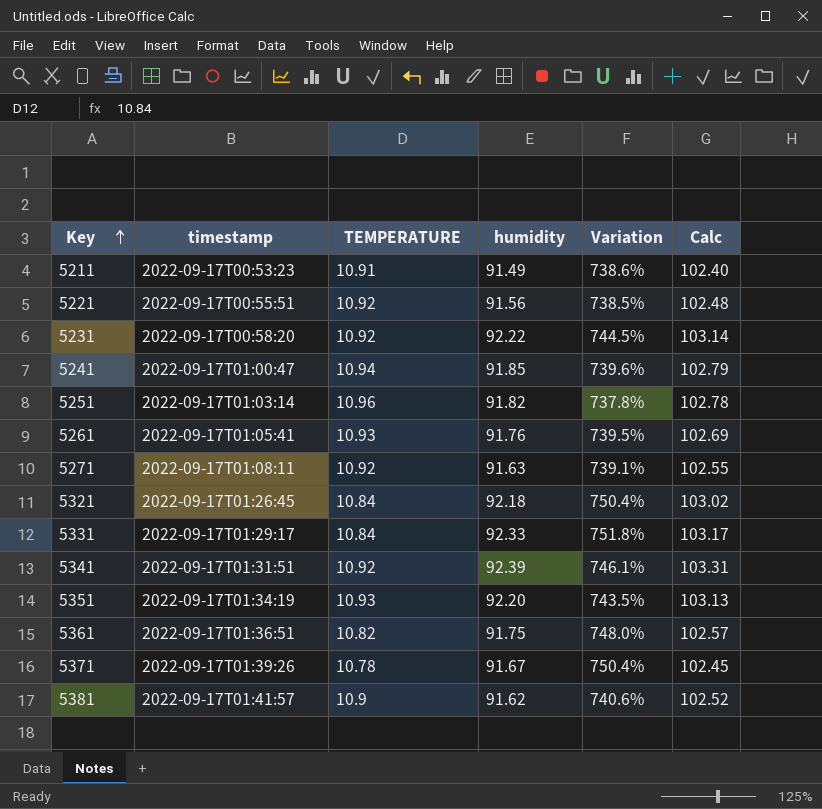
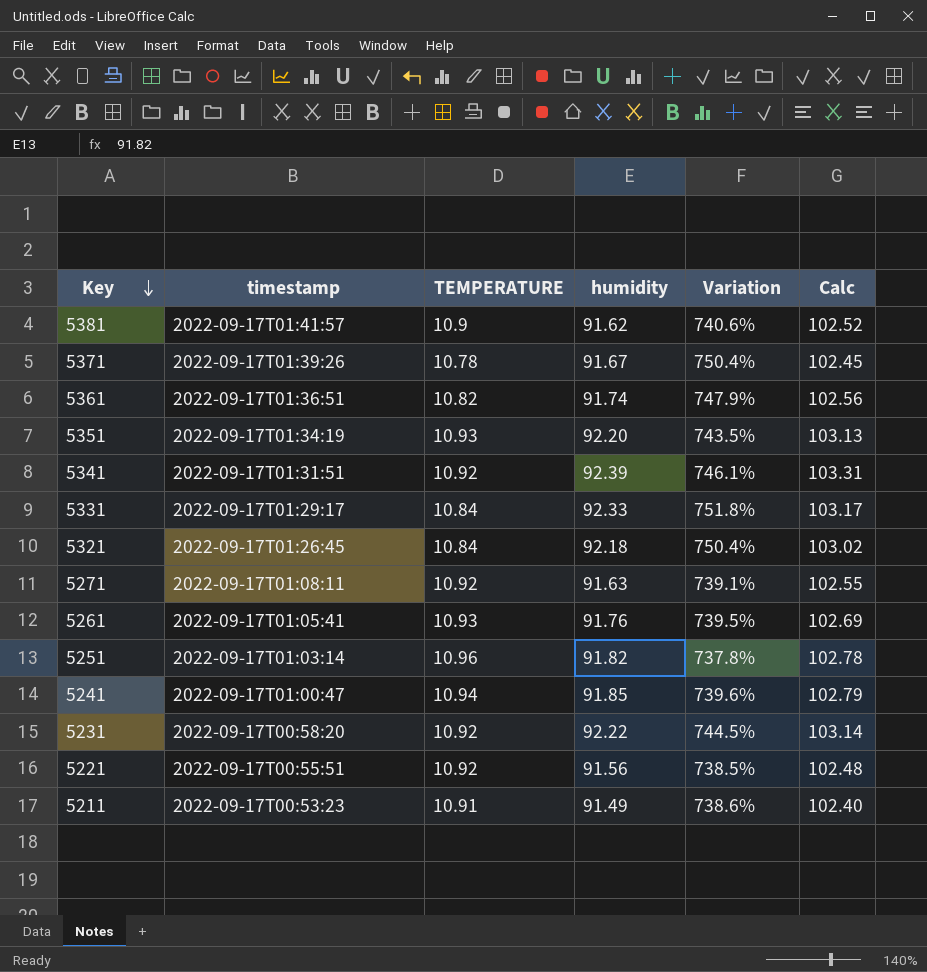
row order: Key ascending -> Key descending
5361 | humidity: 91.75 -> 91.74
5361 | Variation: 748.0% -> 747.9%
5361 | Calc: 102.57 -> 102.56

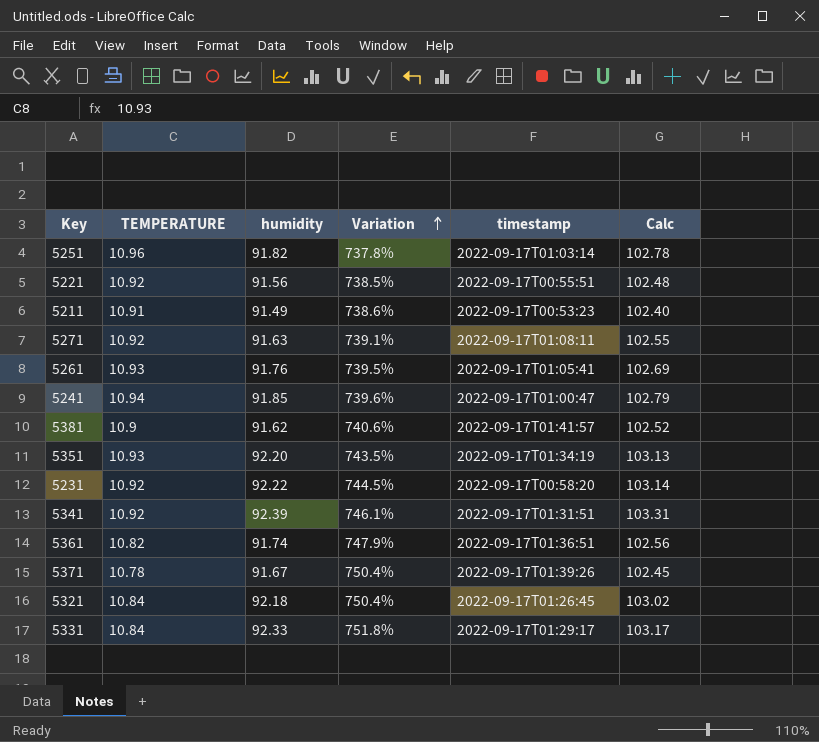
row order: Key descending -> Variation ascending
column timestamp | position: 2 -> 5

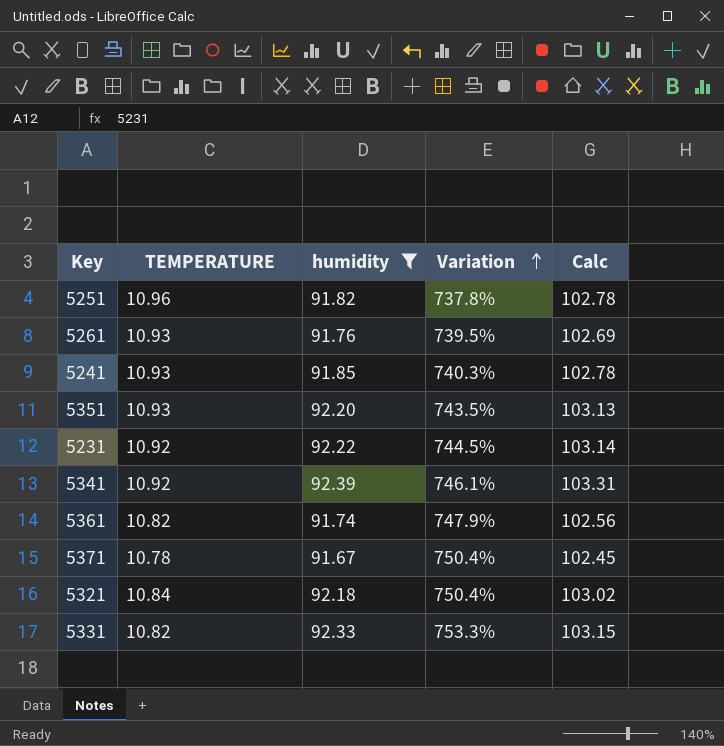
filter: none -> humidity >= 91.67
column timestamp | position: 5 -> none
5241 | TEMPERATURE: 10.94 -> 10.93
5241 | Variation: 739.6% -> 740.3%
5241 | Calc: 102.79 -> 102.78
5331 | TEMPERATURE: 10.84 -> 10.82
5331 | Variation: 751.8% -> 753.3%
5331 | Calc: 103.17 -> 103.15

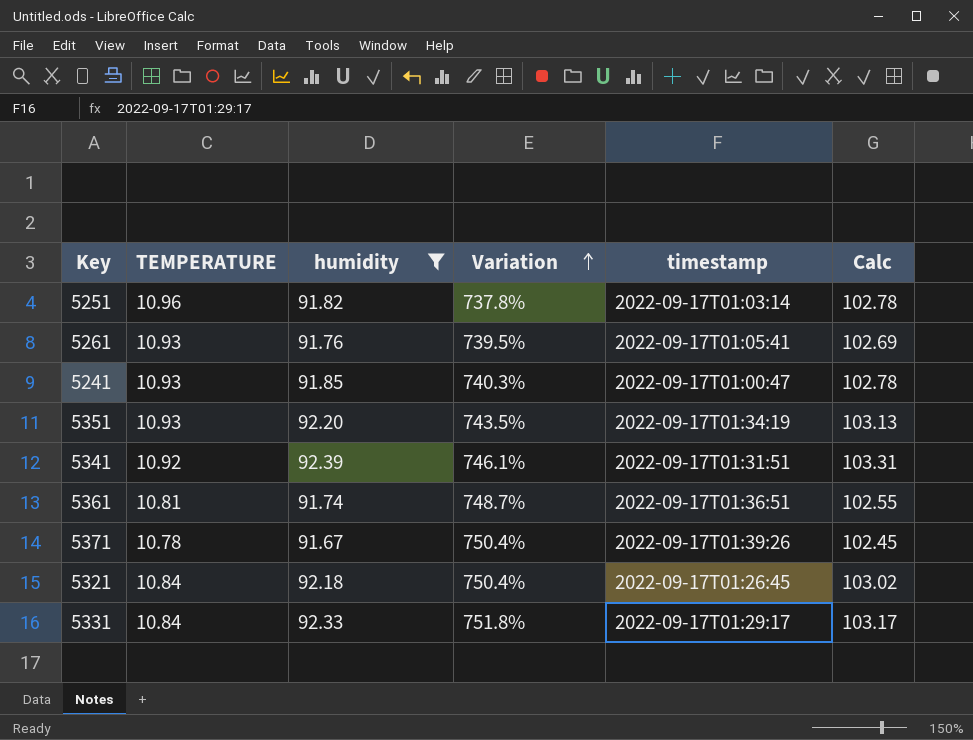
column timestamp | position: none -> 5
row 5231: 10.92 | 92.22 | 744.5% | 103.14 -> none
5361 | TEMPERATURE: 10.82 -> 10.81
5361 | Variation: 747.9% -> 748.7%
5361 | Calc: 102.56 -> 102.55
5331 | TEMPERATURE: 10.82 -> 10.84
5331 | Variation: 753.3% -> 751.8%
5331 | Calc: 103.15 -> 103.17

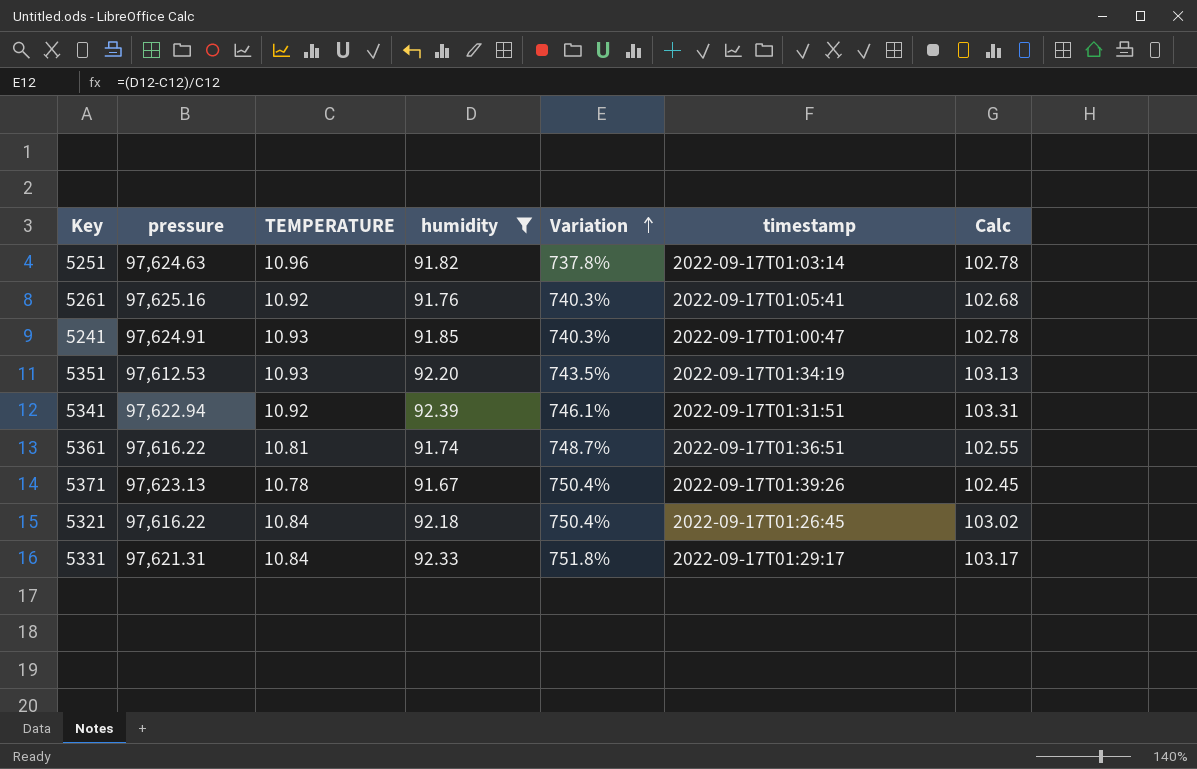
column pressure | position: none -> 2
5261 | TEMPERATURE: 10.93 -> 10.92
5261 | Variation: 739.5% -> 740.3%
5261 | Calc: 102.69 -> 102.68

